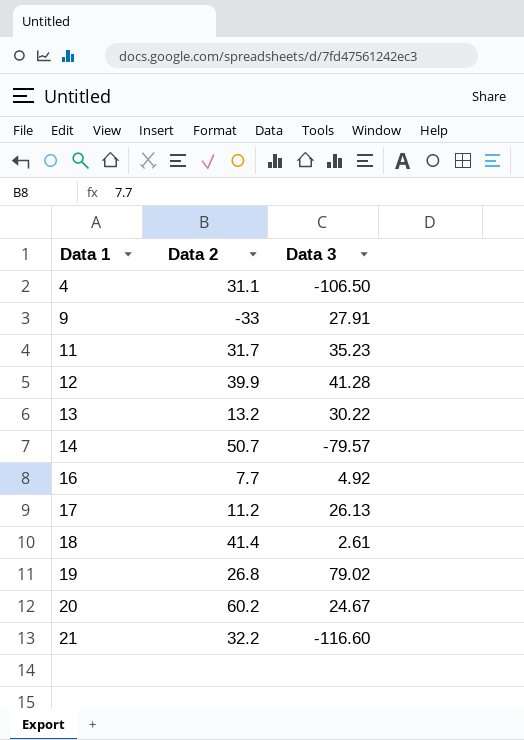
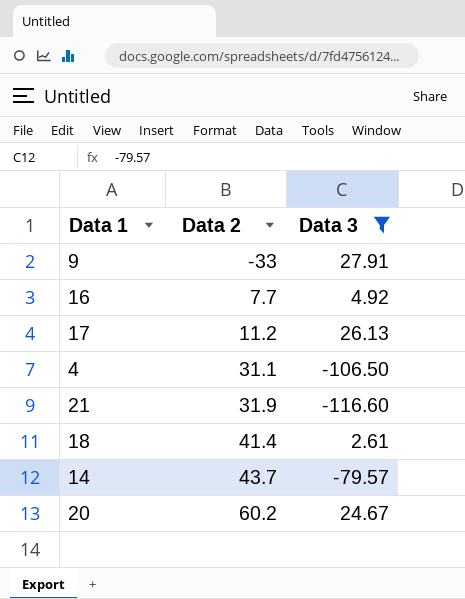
filter: none -> Data 3 <= 27.91
row order: Data 1 ascending -> Data 2 ascending
21 | Data 2: 32.2 -> 31.9
14 | Data 2: 50.7 -> 43.7

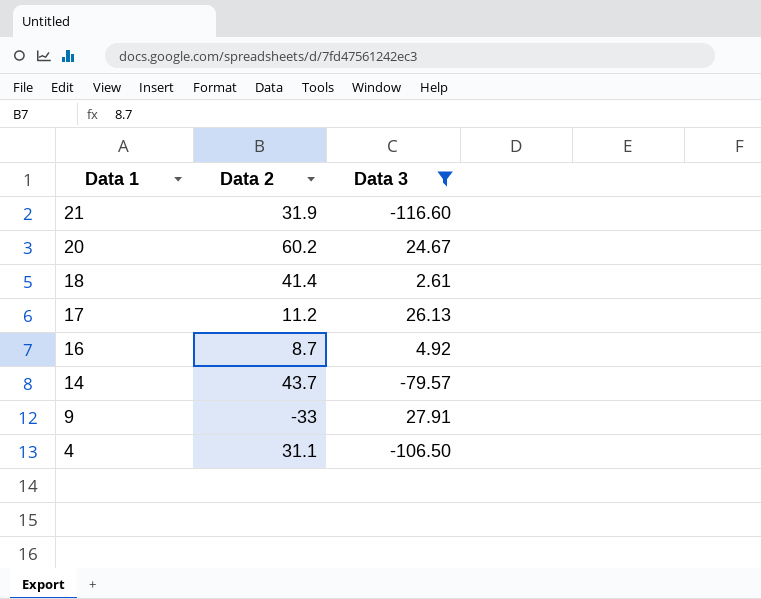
row order: Data 2 ascending -> Data 1 descending
16 | Data 2: 7.7 -> 8.7

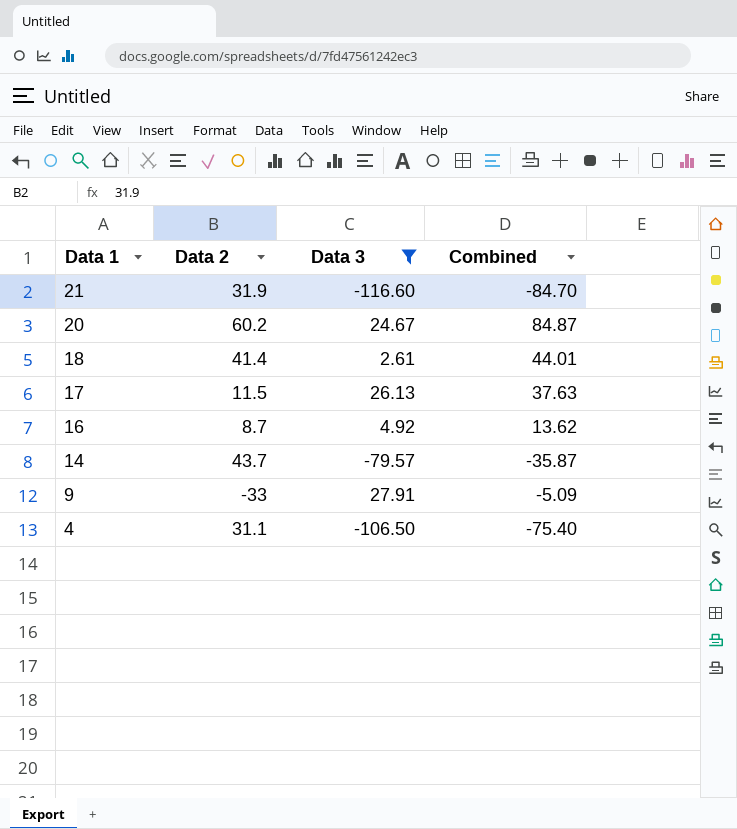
column Combined | formula: none -> [Data 2] + [Data 3]
17 | Data 2: 11.2 -> 11.5

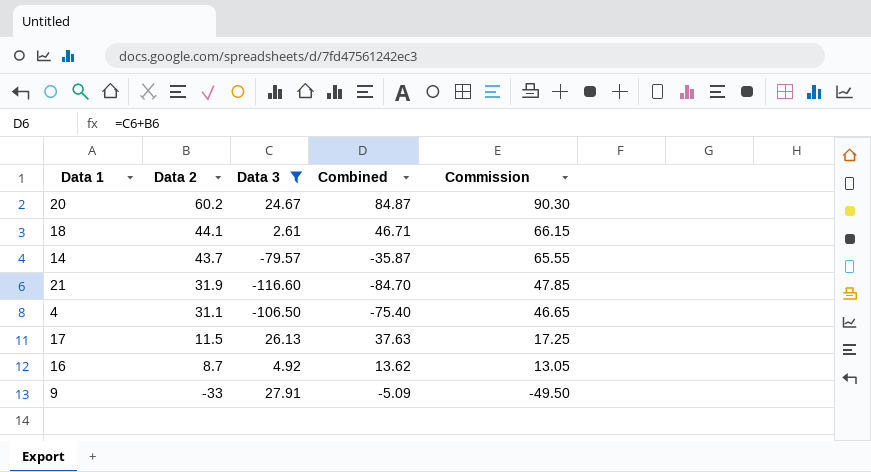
row order: Data 1 descending -> Data 2 descending
column Commission | formula: none -> [Data 2] * 1.5
18 | Data 2: 41.4 -> 44.1
18 | Combined: 44.01 -> 46.71

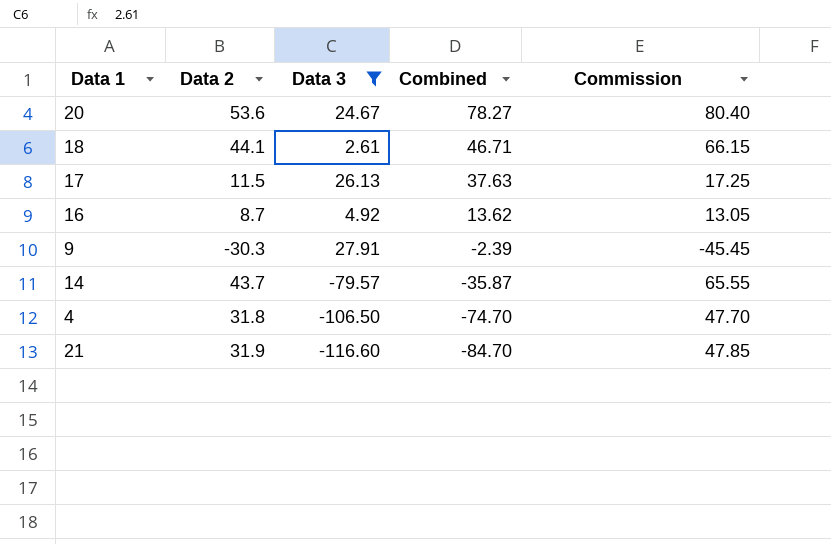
row order: Data 2 descending -> Combined descending
20 | Data 2: 60.2 -> 53.6
20 | Combined: 84.87 -> 78.27
20 | Commission: 90.30 -> 80.40
9 | Data 2: -33 -> -30.3
9 | Combined: -5.09 -> -2.39
9 | Commission: -49.50 -> -45.45
4 | Data 2: 31.1 -> 31.8
4 | Combined: -75.40 -> -74.70
4 | Commission: 46.65 -> 47.70

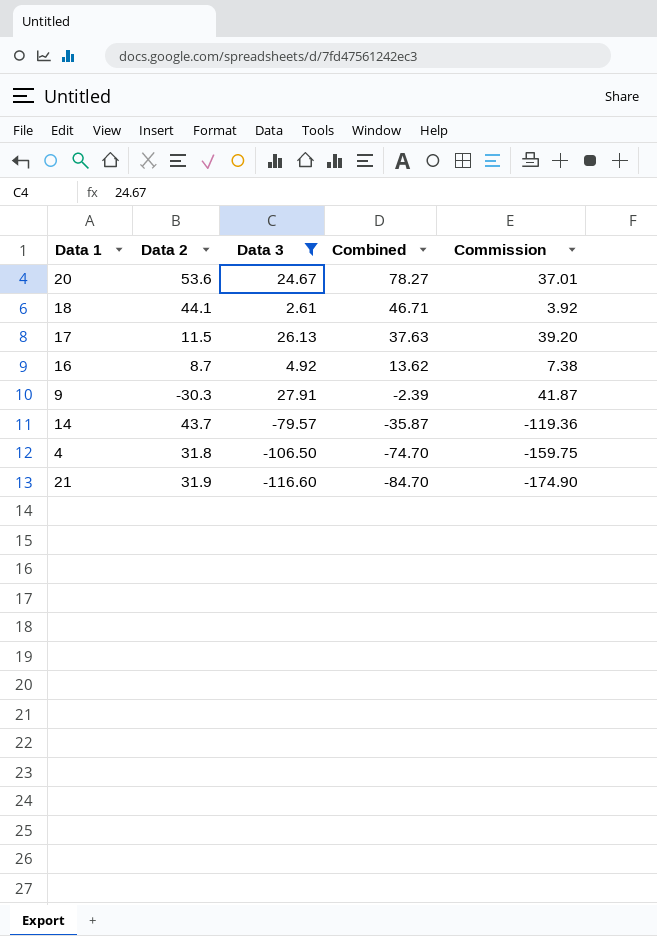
column Commission | formula: [Data 2] * 1.5 -> [Data 3] * 1.5

